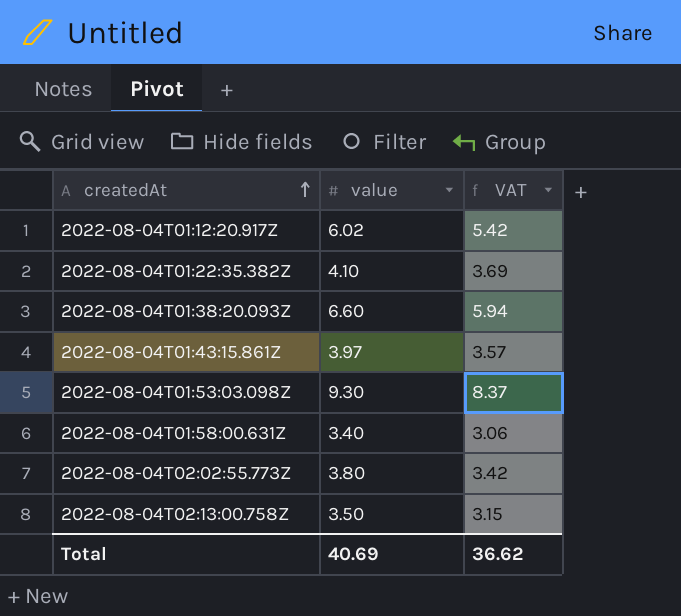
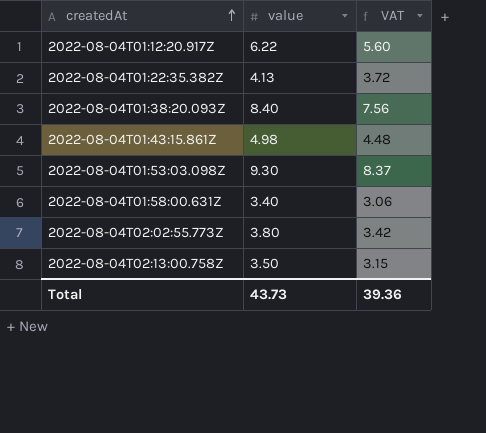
2022-08-04T01:12:20.917Z | value: 6.02 -> 6.22
2022-08-04T01:12:20.917Z | VAT: 5.42 -> 5.60
2022-08-04T01:22:35.382Z | value: 4.10 -> 4.13
2022-08-04T01:22:35.382Z | VAT: 3.69 -> 3.72
2022-08-04T01:38:20.093Z | value: 6.60 -> 8.40
2022-08-04T01:38:20.093Z | VAT: 5.94 -> 7.56
2022-08-04T01:43:15.861Z | value: 3.97 -> 4.98
2022-08-04T01:43:15.861Z | VAT: 3.57 -> 4.48
Total | value: 40.69 -> 43.73
Total | VAT: 36.62 -> 39.36

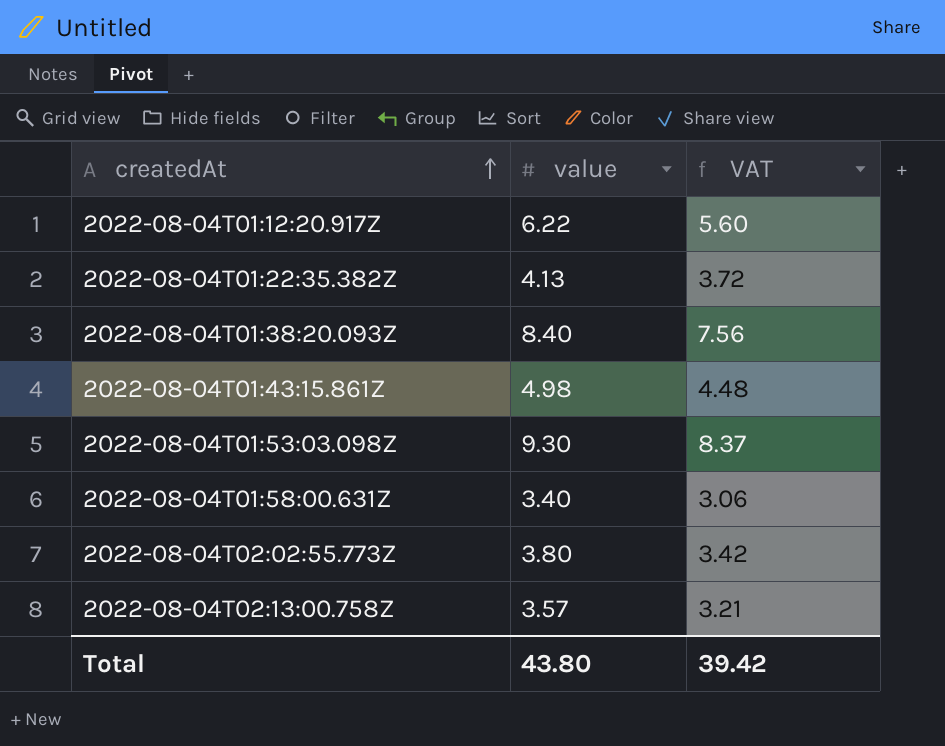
2022-08-04T02:13:00.758Z | value: 3.50 -> 3.57
2022-08-04T02:13:00.758Z | VAT: 3.15 -> 3.21
Total | value: 43.73 -> 43.80
Total | VAT: 39.36 -> 39.42

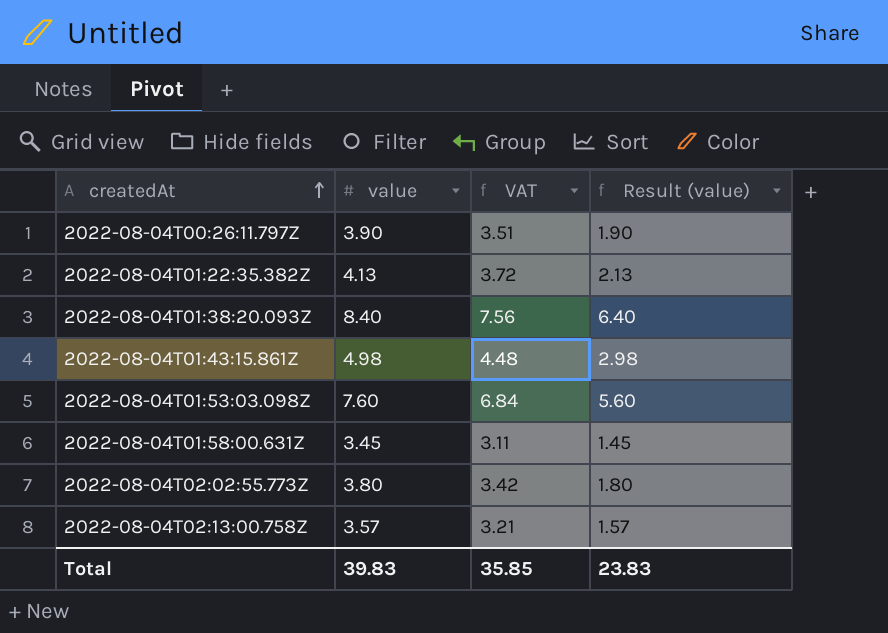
column Result (value) | formula: none -> [value] - 2
row 2022-08-04T01:12:20.917Z: 6.22 | 5.60 -> none
row 2022-08-04T00:26:11.797Z: none -> 3.90 | 3.51 | 1.90
2022-08-04T01:53:03.098Z | value: 9.30 -> 7.60
2022-08-04T01:53:03.098Z | VAT: 8.37 -> 6.84
2022-08-04T01:58:00.631Z | value: 3.40 -> 3.45
2022-08-04T01:58:00.631Z | VAT: 3.06 -> 3.11
Total | value: 43.80 -> 39.83
Total | VAT: 39.42 -> 35.85

